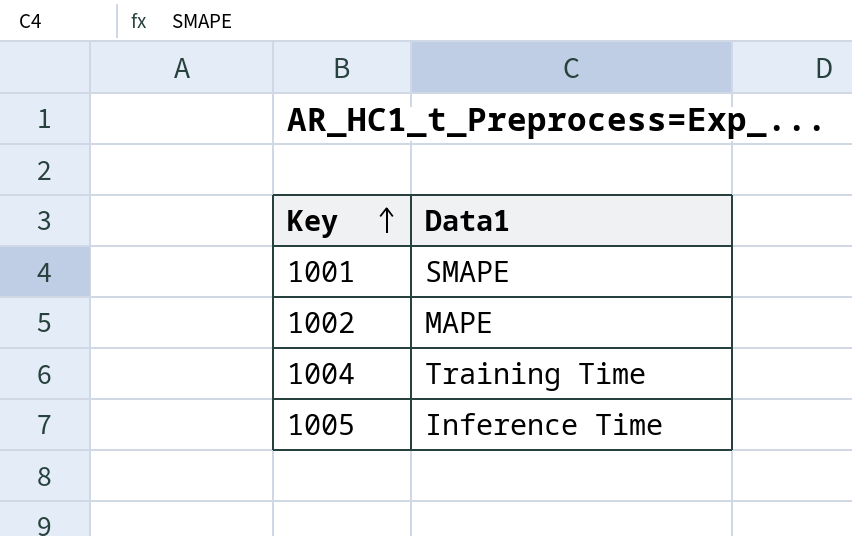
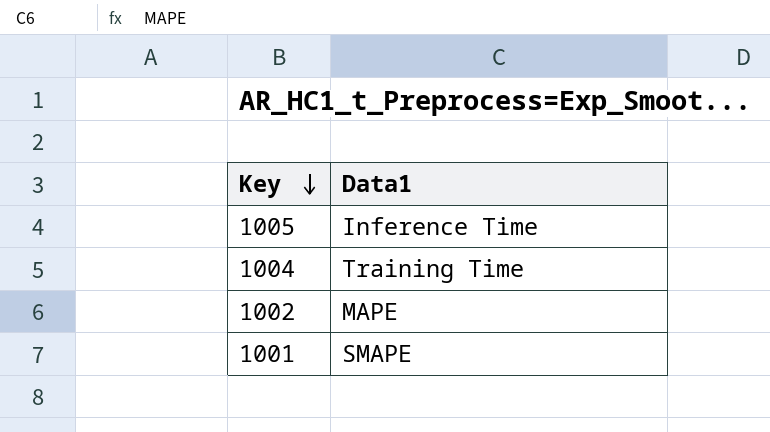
row order: Key ascending -> Key descending

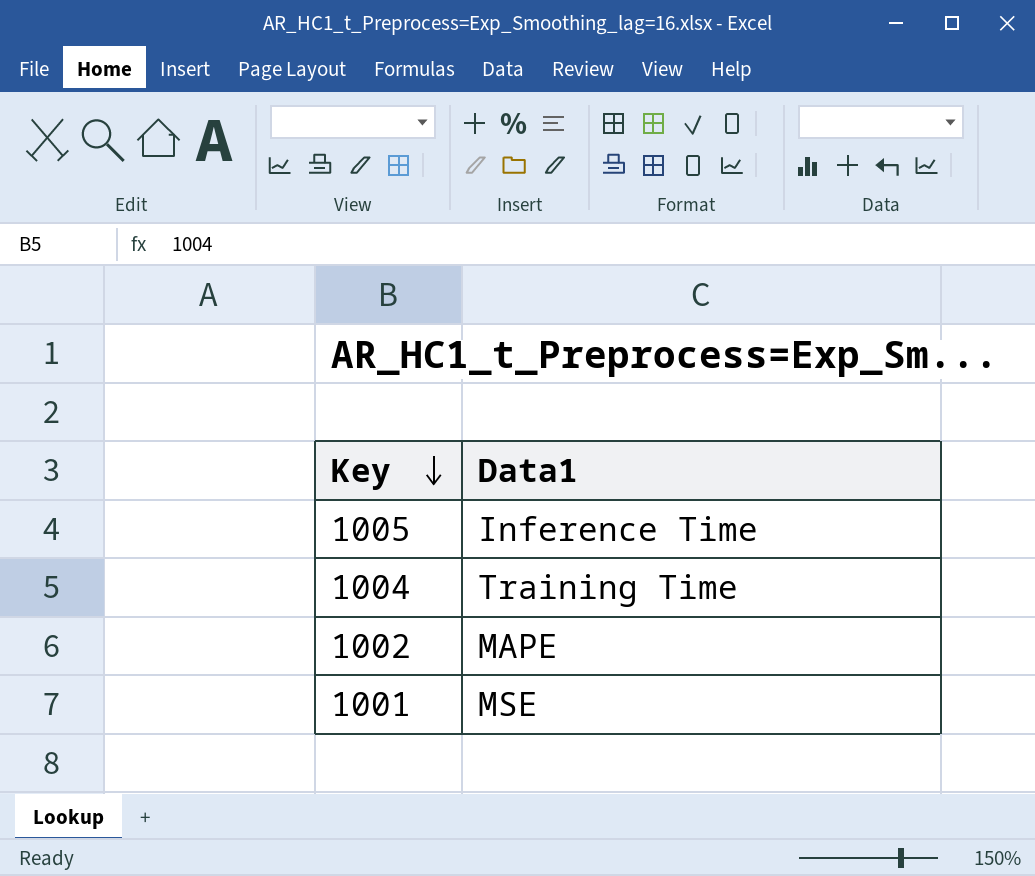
1001 | Data1: SMAPE -> MSE

